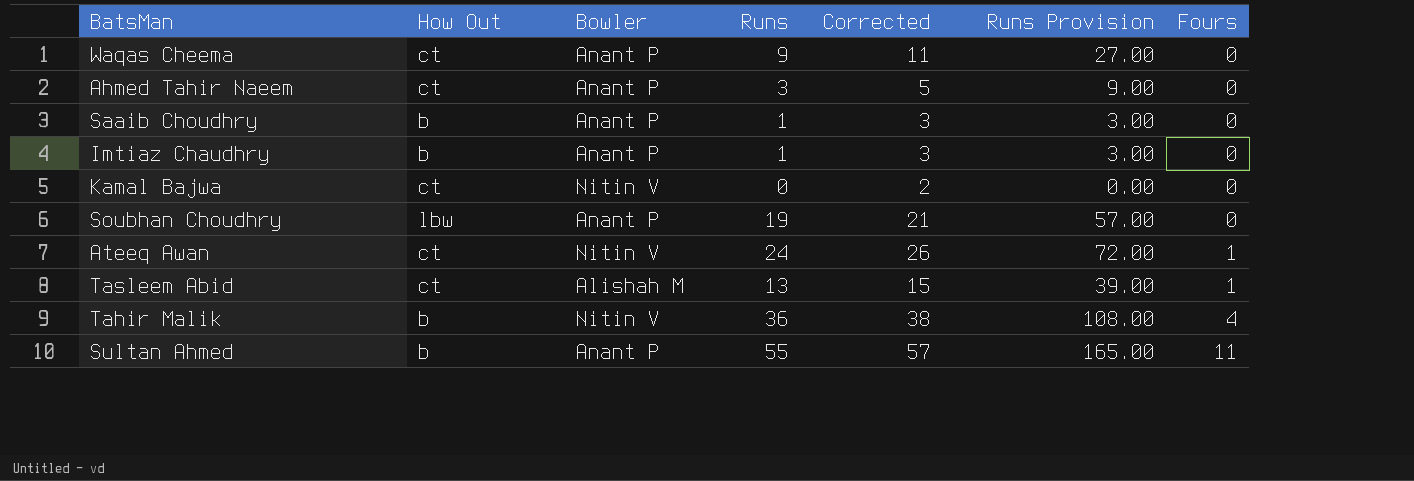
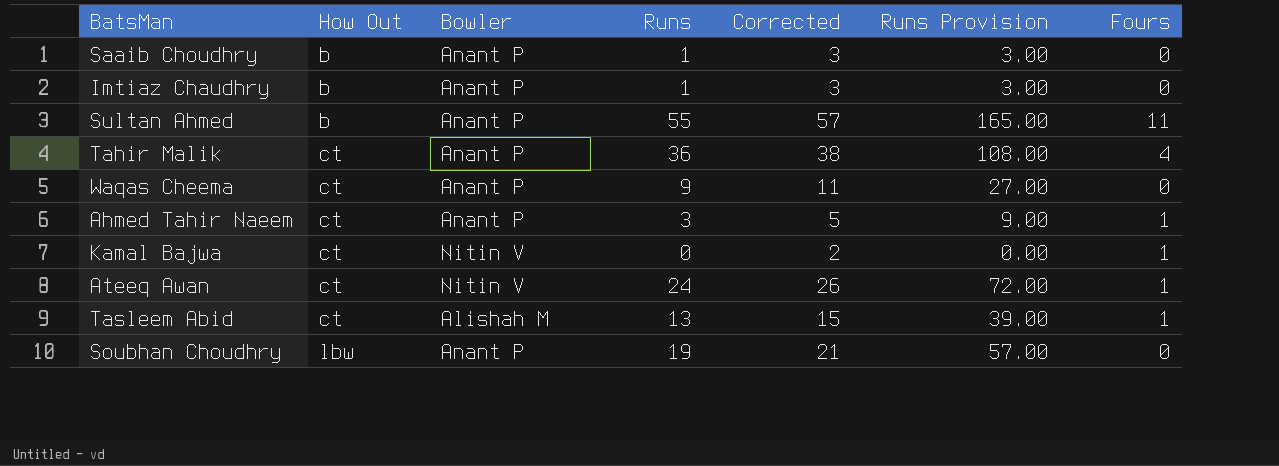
row order: Fours ascending -> How Out ascending
Tahir Malik | How Out: b -> ct
Tahir Malik | Bowler: Nitin V -> Anant P
Ahmed Tahir Naeem | Fours: 0 -> 1
Kamal Bajwa | Fours: 0 -> 1

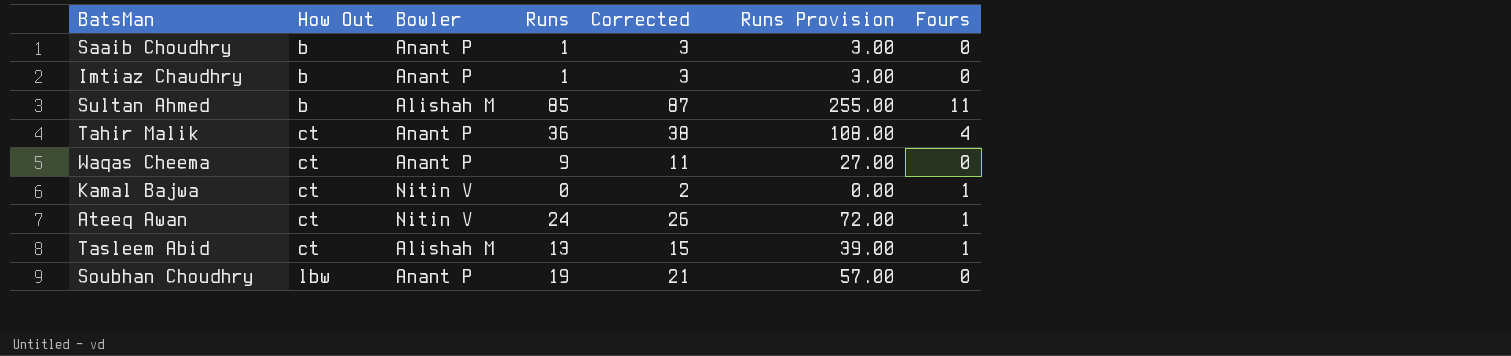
row Ahmed Tahir Naeem: ct | Anant P | 3 | 5 | 9.00 | 1 -> none
Sultan Ahmed | Bowler: Anant P -> Alishah M
Sultan Ahmed | Runs: 55 -> 85
Sultan Ahmed | Corrected: 57 -> 87
Sultan Ahmed | Runs Provision: 165.00 -> 255.00

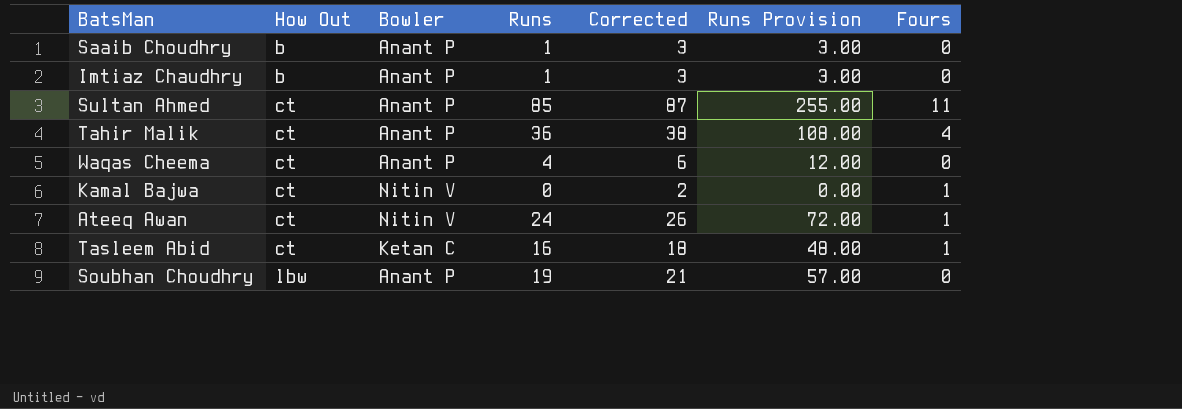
Sultan Ahmed | How Out: b -> ct
Sultan Ahmed | Bowler: Alishah M -> Anant P
Waqas Cheema | Runs: 9 -> 4
Waqas Cheema | Corrected: 11 -> 6
Waqas Cheema | Runs Provision: 27.00 -> 12.00
Tasleem Abid | Bowler: Alishah M -> Ketan C
Tasleem Abid | Runs: 13 -> 16
Tasleem Abid | Corrected: 15 -> 18
Tasleem Abid | Runs Provision: 39.00 -> 48.00

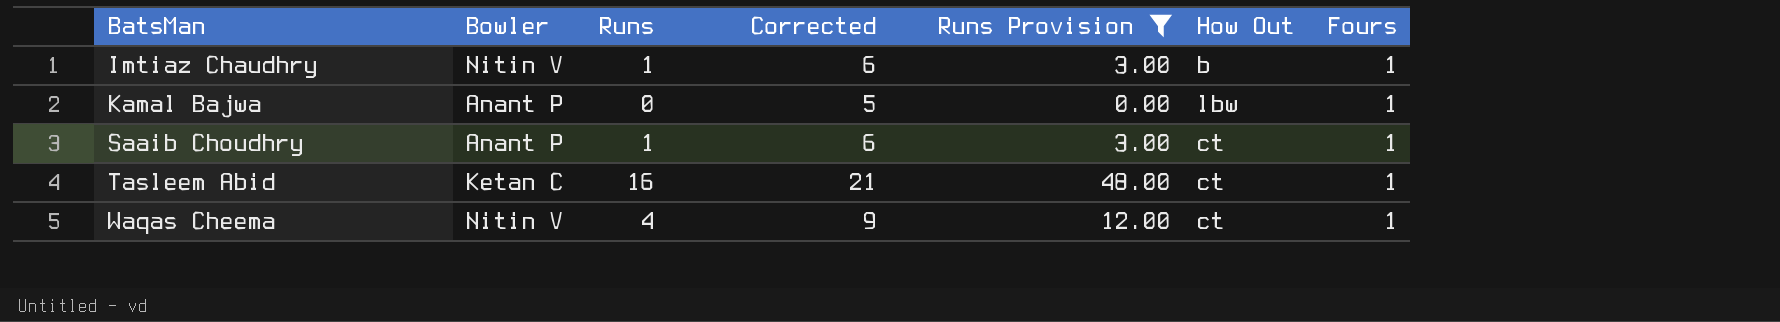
filter: none -> Runs Provision <= 48.00
row order: How Out ascending -> BatsMan ascending
column Corrected | formula: [Runs] + 2 -> [Runs] + 5
column How Out | position: 2 -> 6
Imtiaz Chaudhry | Bowler: Anant P -> Nitin V
Imtiaz Chaudhry | Fours: 0 -> 1
Kamal Bajwa | Bowler: Nitin V -> Anant P
Kamal Bajwa | How Out: ct -> lbw
Saaib Choudhry | How Out: b -> ct
Saaib Choudhry | Fours: 0 -> 1
Waqas Cheema | Bowler: Anant P -> Nitin V
Waqas Cheema | Fours: 0 -> 1

